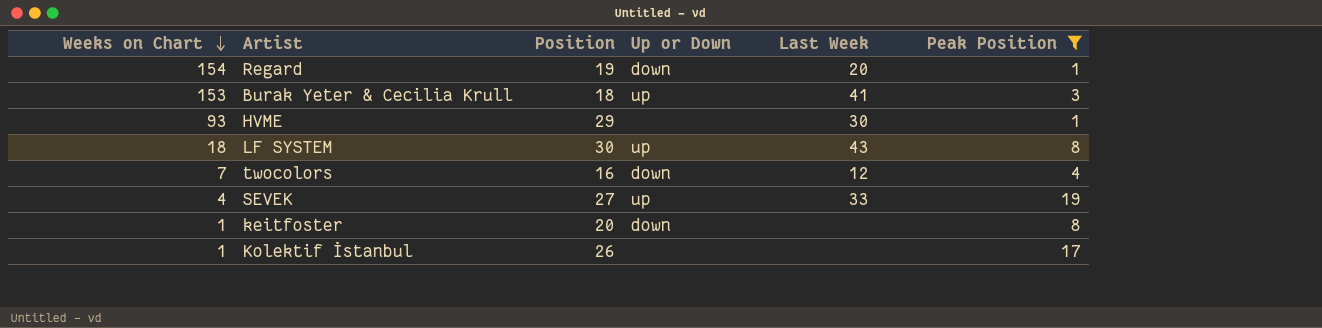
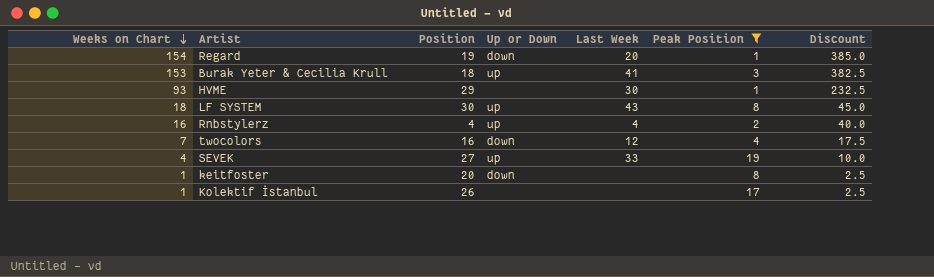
column Discount | formula: none -> [Weeks on Chart] * 2.5
row Rnbstylerz: none -> 16 | 4 | up | 4 | 2 | 40.0

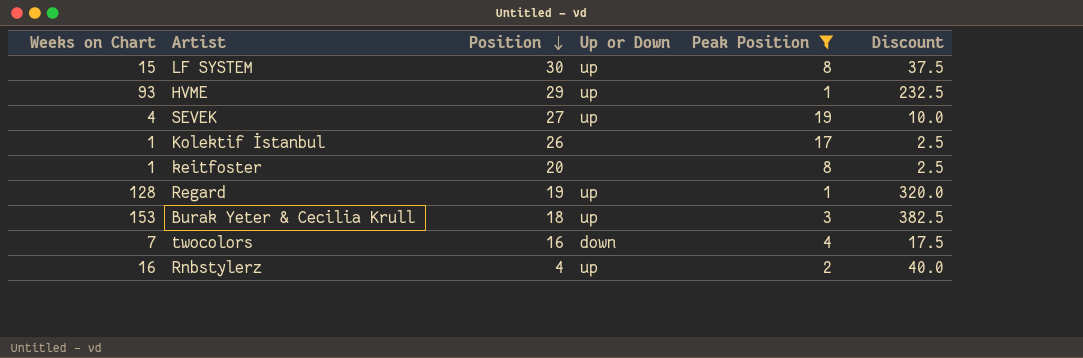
row order: Weeks on Chart descending -> Position descending
column Last Week | position: 5 -> none
LF SYSTEM | Weeks on Chart: 18 -> 15
LF SYSTEM | Discount: 45.0 -> 37.5
HVME | Up or Down: none -> up
keitfoster | Up or Down: down -> none
Regard | Weeks on Chart: 154 -> 128
Regard | Up or Down: down -> up
Regard | Discount: 385.0 -> 320.0

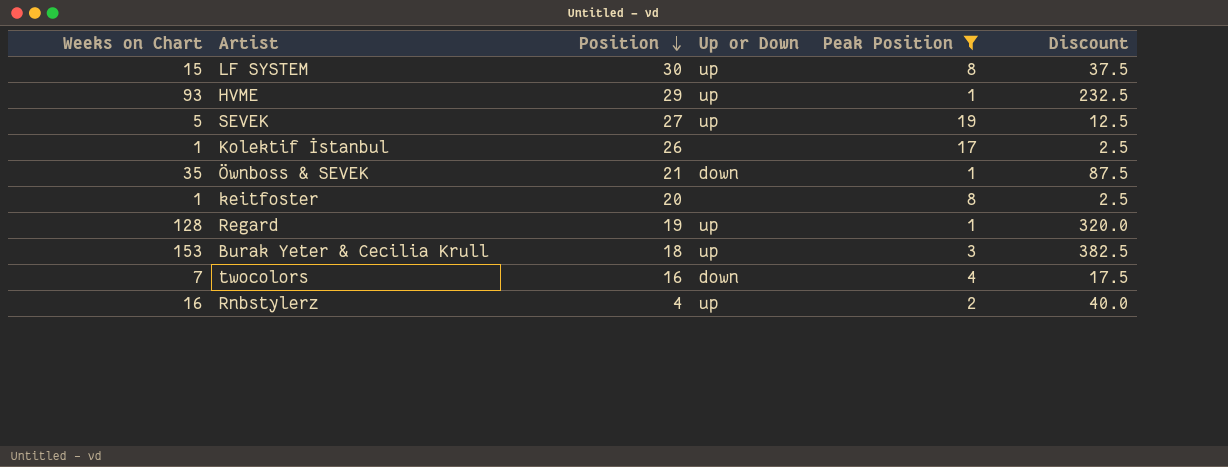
SEVEK | Weeks on Chart: 4 -> 5
SEVEK | Discount: 10.0 -> 12.5
row Öwnboss & SEVEK: none -> 35 | 21 | down | 1 | 87.5

